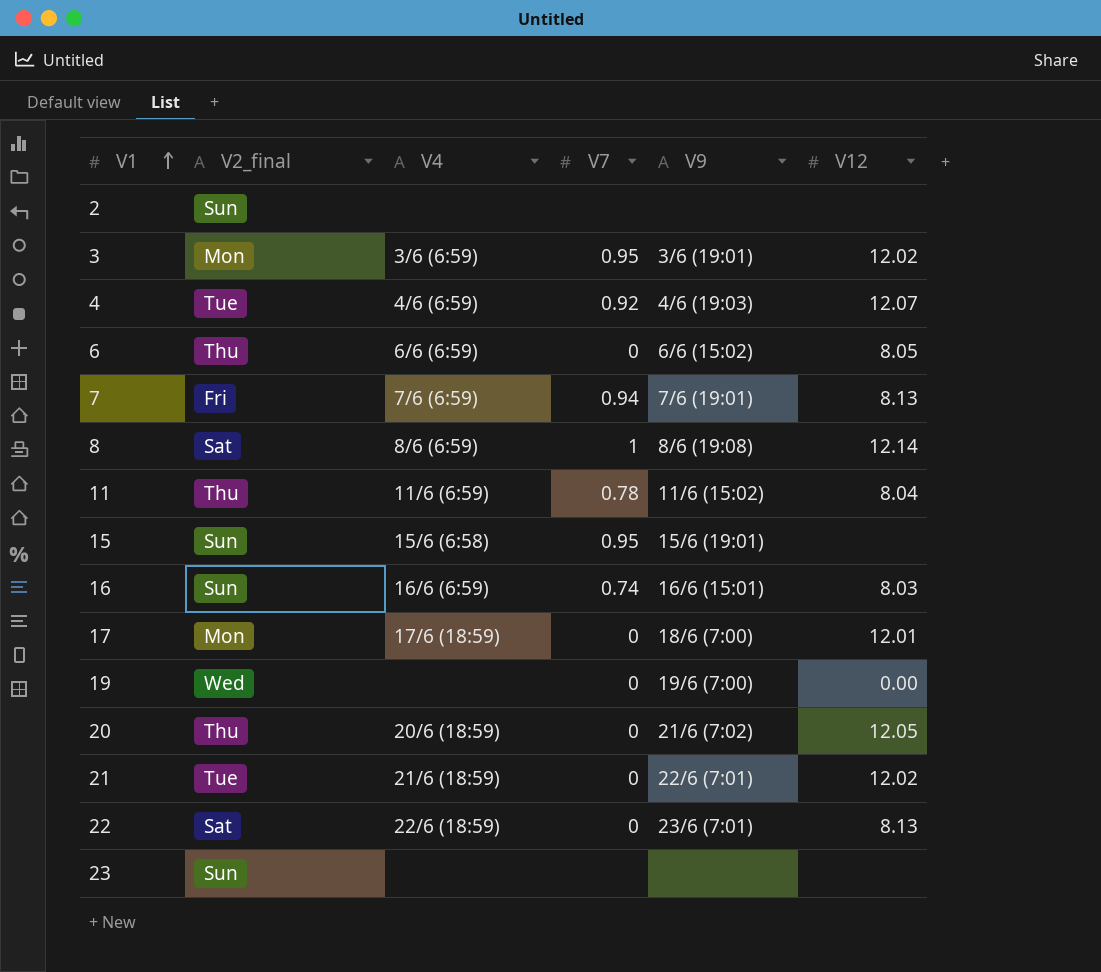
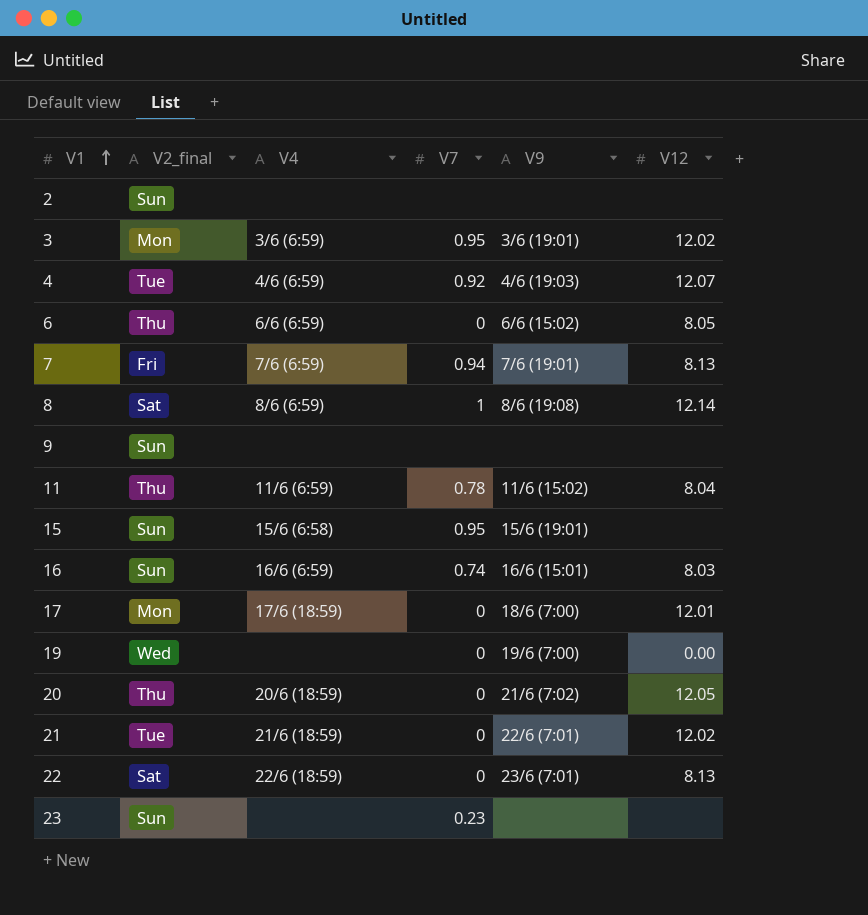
row 9: none -> Sun | none | none | none | none
23 | V7: none -> 0.23

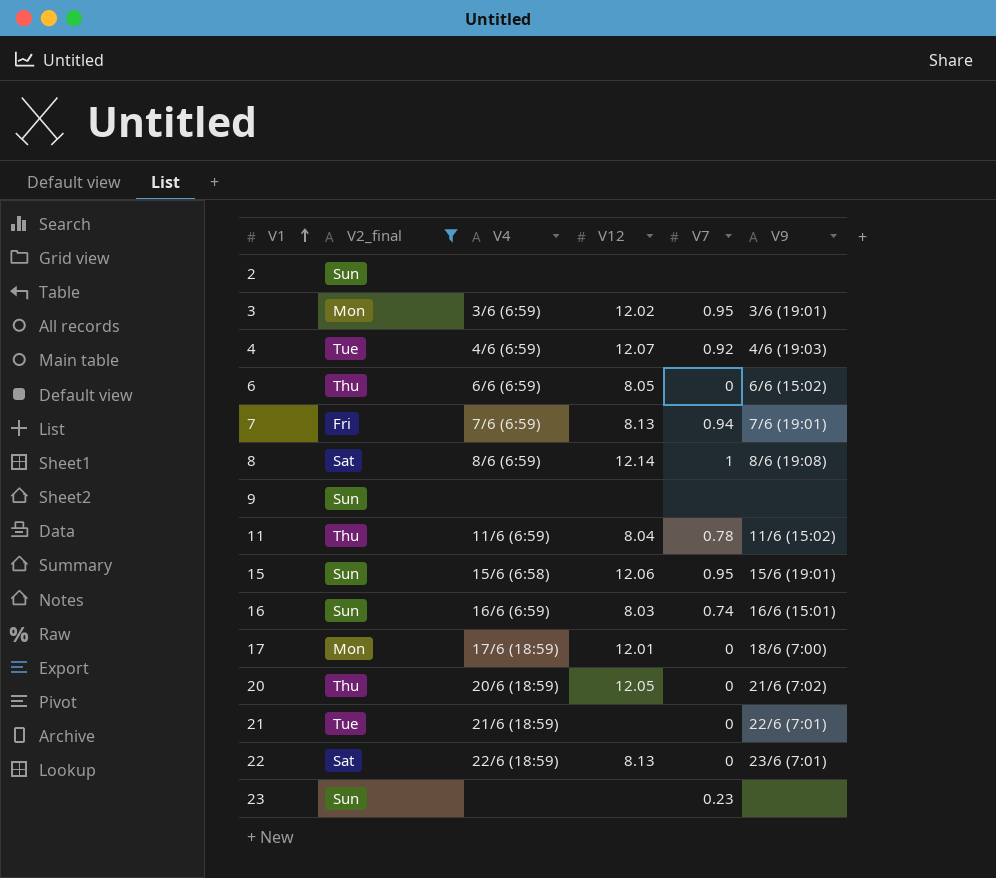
filter: none -> V2_final != Wed
column V12 | position: 6 -> 4
15 | V12: none -> 12.06
21 | V12: 12.02 -> none

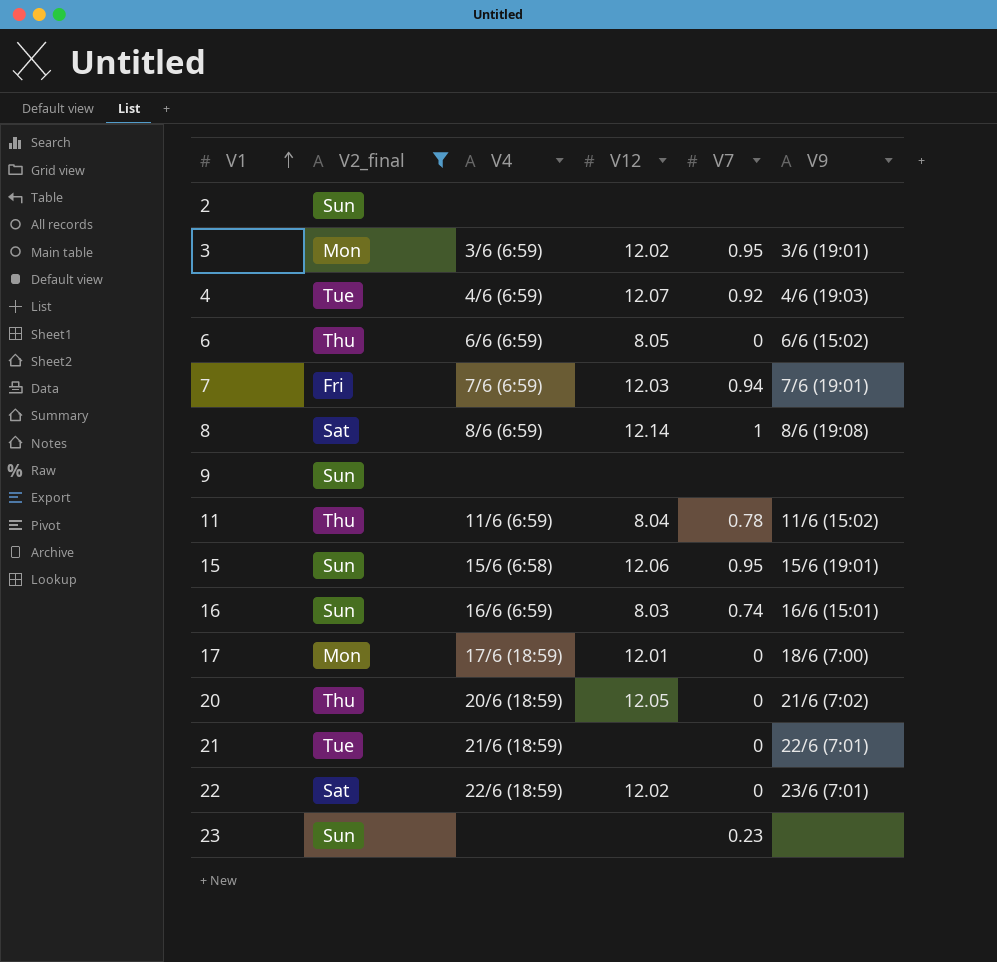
7 | V12: 8.13 -> 12.03
22 | V12: 8.13 -> 12.02

